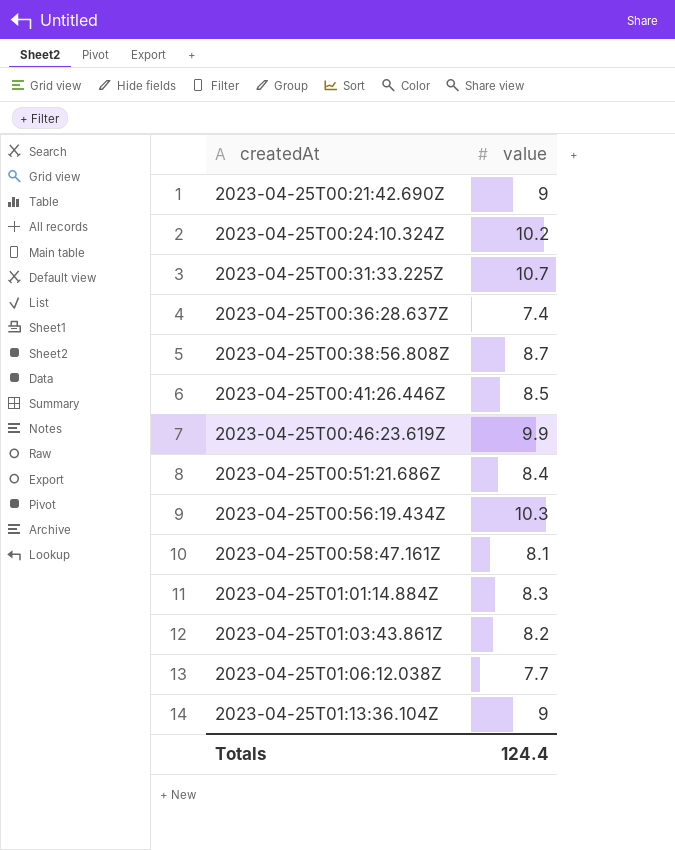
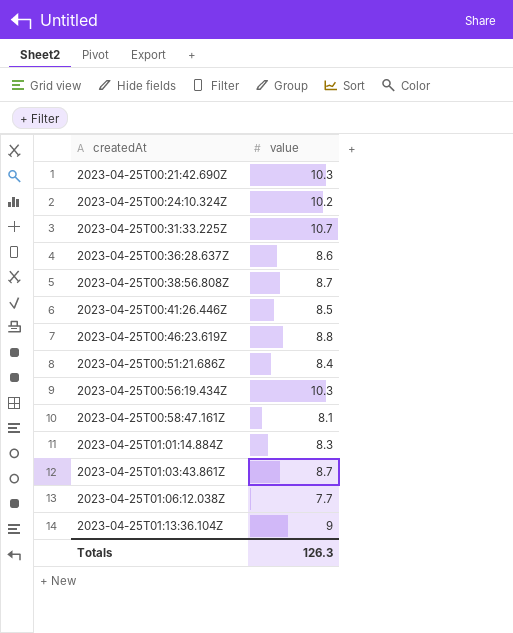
2023-04-25T00:21:42.690Z | value: 9 -> 10.3
2023-04-25T00:36:28.637Z | value: 7.4 -> 8.6
2023-04-25T00:46:23.619Z | value: 9.9 -> 8.8
2023-04-25T01:03:43.861Z | value: 8.2 -> 8.7
Totals | value: 124.4 -> 126.3

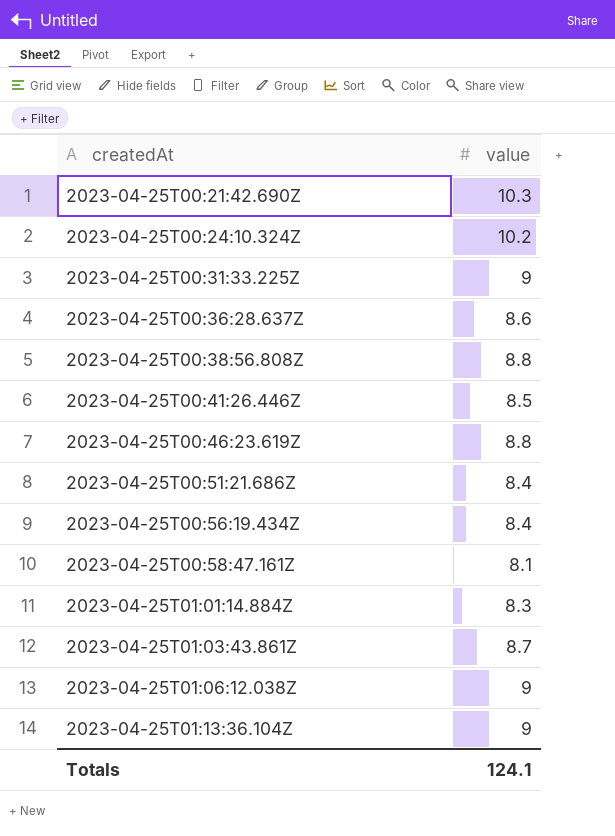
2023-04-25T00:31:33.225Z | value: 10.7 -> 9
2023-04-25T00:38:56.808Z | value: 8.7 -> 8.8
2023-04-25T00:56:19.434Z | value: 10.3 -> 8.4
2023-04-25T01:06:12.038Z | value: 7.7 -> 9
Totals | value: 126.3 -> 124.1

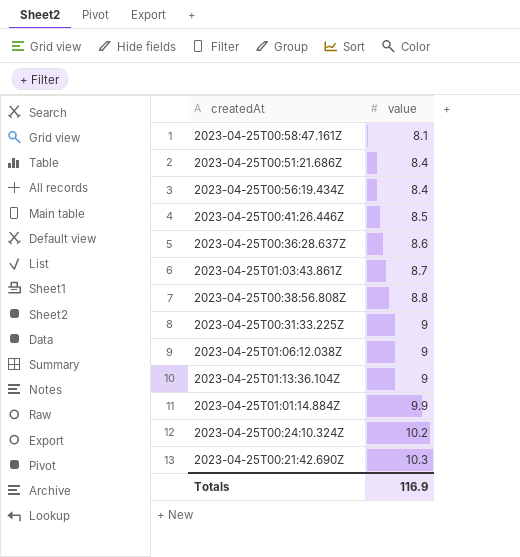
row order: createdAt ascending -> value ascending
row 2023-04-25T00:46:23.619Z: 8.8 -> none
2023-04-25T01:01:14.884Z | value: 8.3 -> 9.9
Totals | value: 124.1 -> 116.9

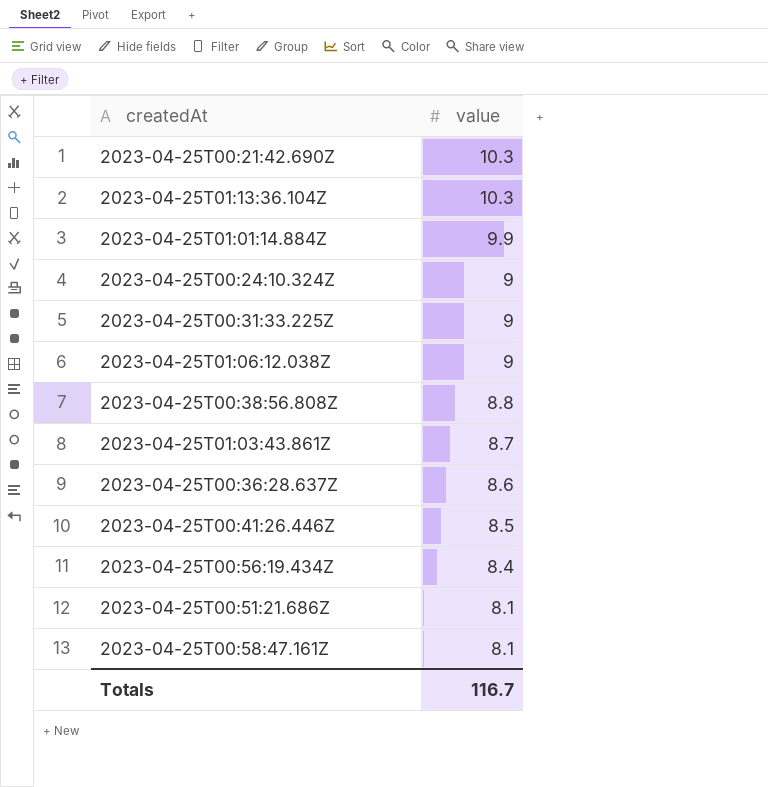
row order: value ascending -> value descending
2023-04-25T01:13:36.104Z | value: 9 -> 10.3
2023-04-25T00:24:10.324Z | value: 10.2 -> 9
2023-04-25T00:51:21.686Z | value: 8.4 -> 8.1
Totals | value: 116.9 -> 116.7

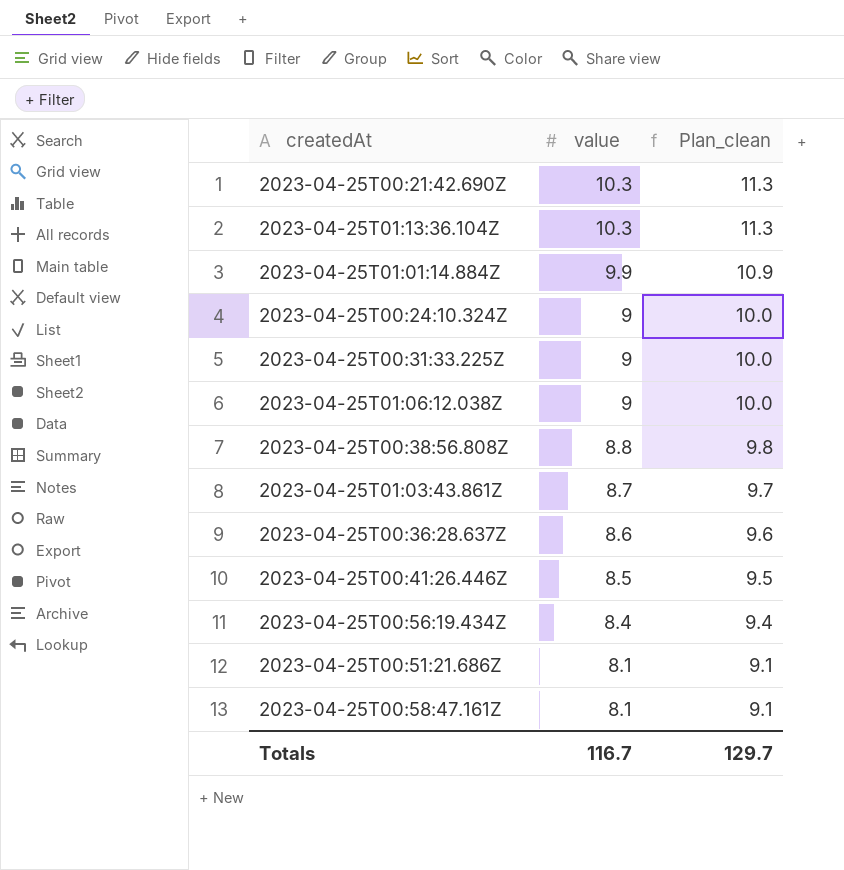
column Plan_clean | formula: none -> [value] + 1

